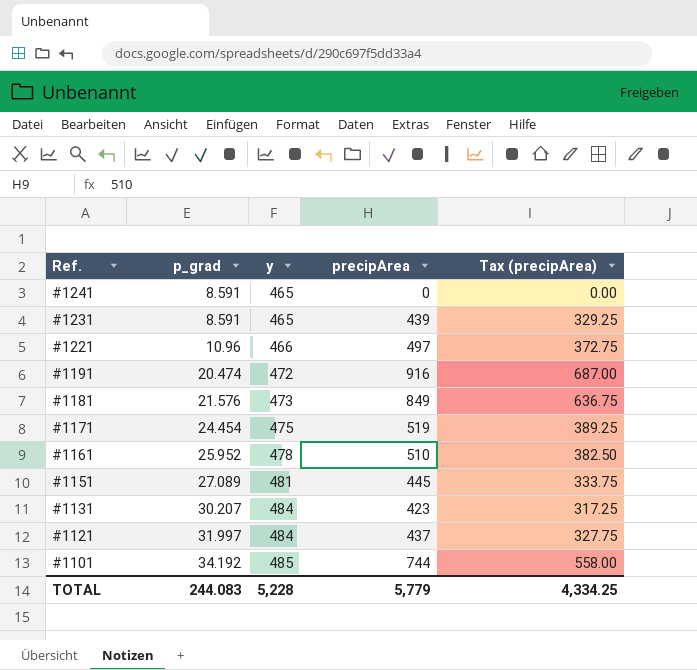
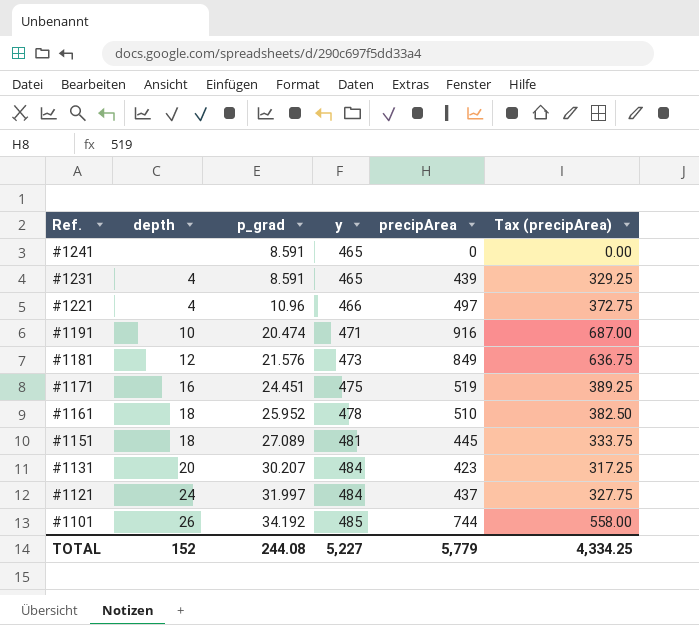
column depth | position: none -> 2
#1191 | y: 472 -> 471
#1171 | p_grad: 24.454 -> 24.451
TOTAL | p_grad: 244.083 -> 244.08
TOTAL | y: 5,228 -> 5,227

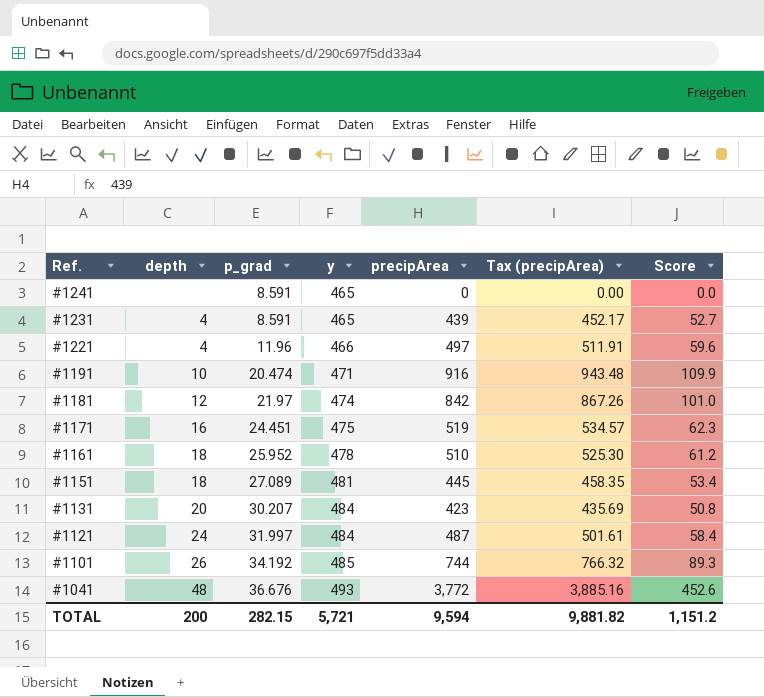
column Tax (precipArea) | formula: [precipArea] * 0.75 -> [precipArea] * 1.03
column Score | formula: none -> [precipArea] * 0.12
#1221 | p_grad: 10.96 -> 11.96
#1181 | p_grad: 21.576 -> 21.97
#1181 | y: 473 -> 474
#1181 | precipArea: 849 -> 842
#1121 | precipArea: 437 -> 487
row #1041: none -> 48 | 36.676 | 493 | 3,772 | 3,885.16 | 452.6
TOTAL | depth: 152 -> 200
TOTAL | p_grad: 244.08 -> 282.15
TOTAL | y: 5,227 -> 5,721
TOTAL | precipArea: 5,779 -> 9,594
TOTAL | Tax (precipArea): 4,334.25 -> 9,881.82

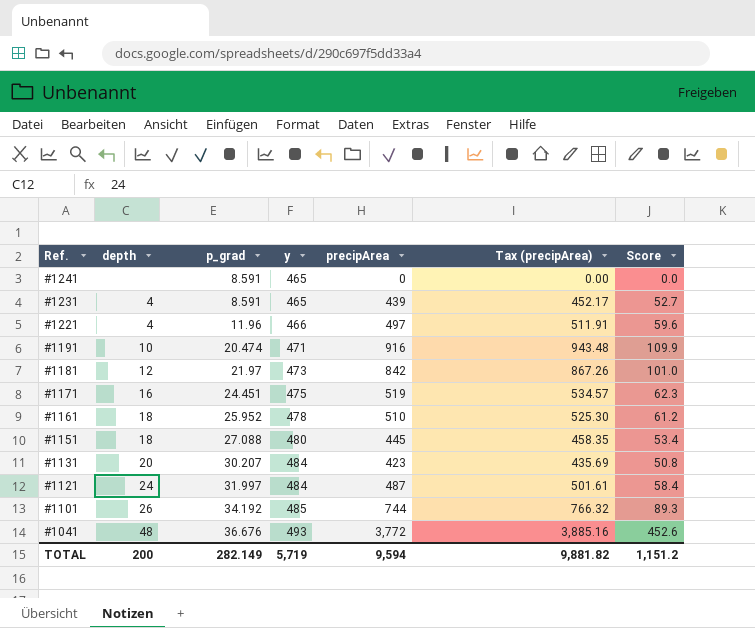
#1181 | y: 474 -> 473
#1151 | p_grad: 27.089 -> 27.088
#1151 | y: 481 -> 480
TOTAL | p_grad: 282.15 -> 282.149
TOTAL | y: 5,721 -> 5,719

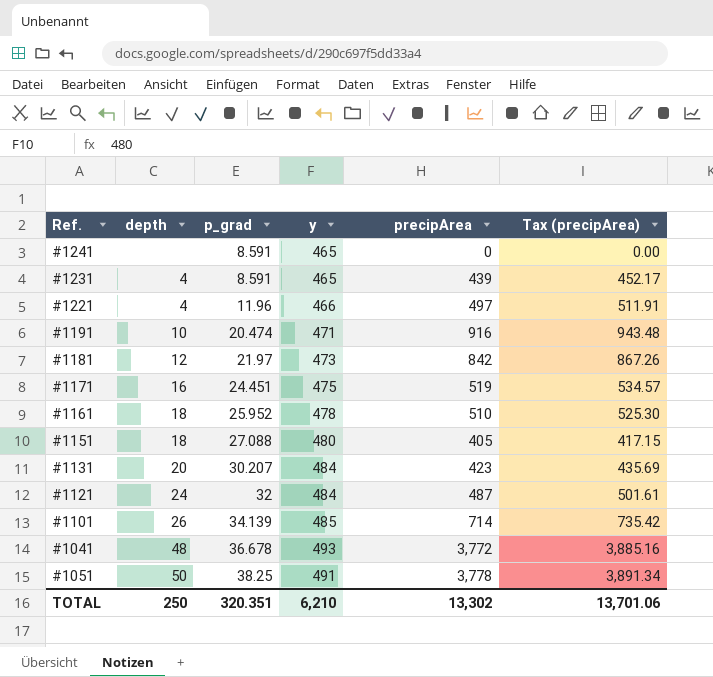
column Score | formula: [precipArea] * 0.12 -> none
#1151 | precipArea: 445 -> 405
#1151 | Tax (precipArea): 458.35 -> 417.15
#1121 | p_grad: 31.997 -> 32
#1101 | p_grad: 34.192 -> 34.139
#1101 | precipArea: 744 -> 714
#1101 | Tax (precipArea): 766.32 -> 735.42
#1041 | p_grad: 36.676 -> 36.678
row #1051: none -> 50 | 38.25 | 491 | 3,778 | 3,891.34
TOTAL | depth: 200 -> 250
TOTAL | p_grad: 282.149 -> 320.351
TOTAL | y: 5,719 -> 6,210
TOTAL | precipArea: 9,594 -> 13,302
TOTAL | Tax (precipArea): 9,881.82 -> 13,701.06

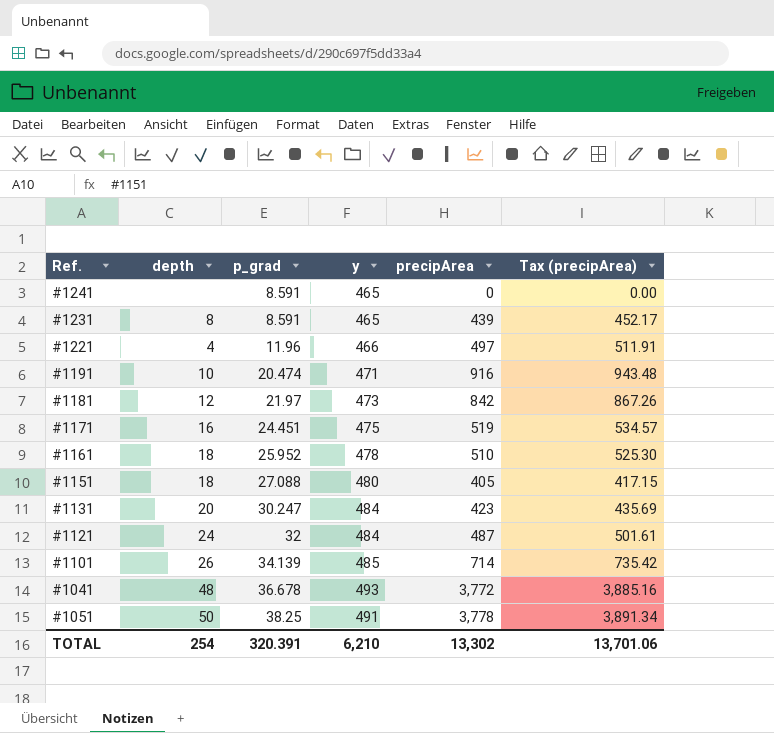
#1231 | depth: 4 -> 8
#1131 | p_grad: 30.207 -> 30.247
TOTAL | depth: 250 -> 254
TOTAL | p_grad: 320.351 -> 320.391

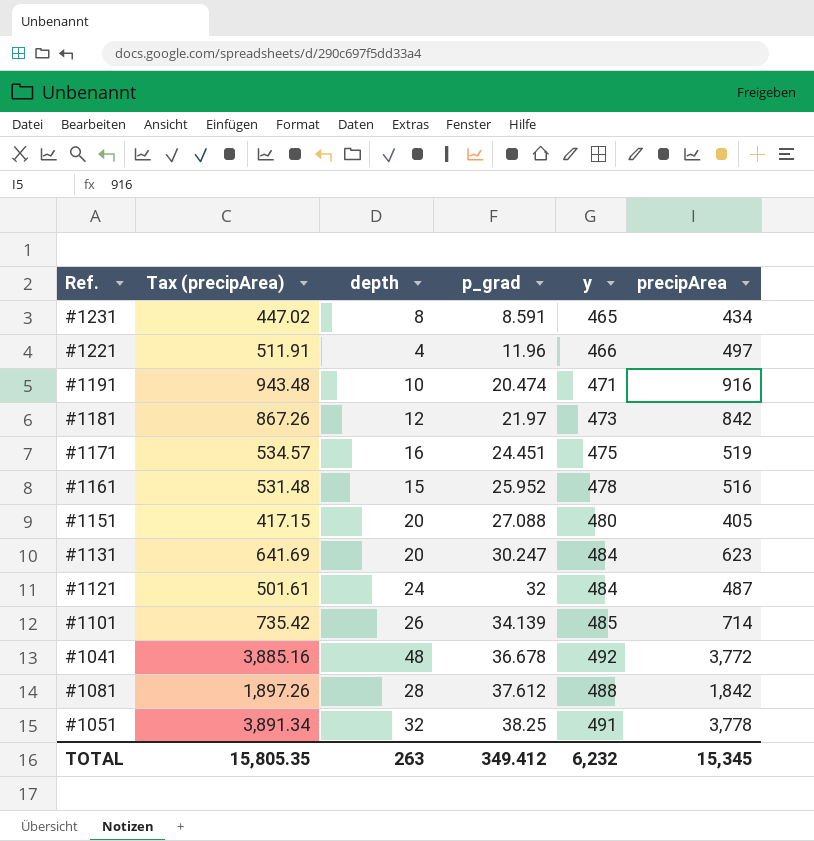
column Tax (precipArea) | position: 6 -> 2
row #1241: none | 8.591 | 465 | 0 | 0.00 -> none
#1231 | Tax (precipArea): 452.17 -> 447.02
#1231 | precipArea: 439 -> 434
#1161 | Tax (precipArea): 525.30 -> 531.48
#1161 | depth: 18 -> 15
#1161 | precipArea: 510 -> 516
#1151 | depth: 18 -> 20
#1131 | Tax (precipArea): 435.69 -> 641.69
#1131 | precipArea: 423 -> 623
#1041 | y: 493 -> 492
row #1081: none -> 1,897.26 | 28 | 37.612 | 488 | 1,842
#1051 | depth: 50 -> 32
TOTAL | Tax (precipArea): 13,701.06 -> 15,805.35
TOTAL | depth: 254 -> 263
TOTAL | p_grad: 320.391 -> 349.412
TOTAL | y: 6,210 -> 6,232
TOTAL | precipArea: 13,302 -> 15,345

